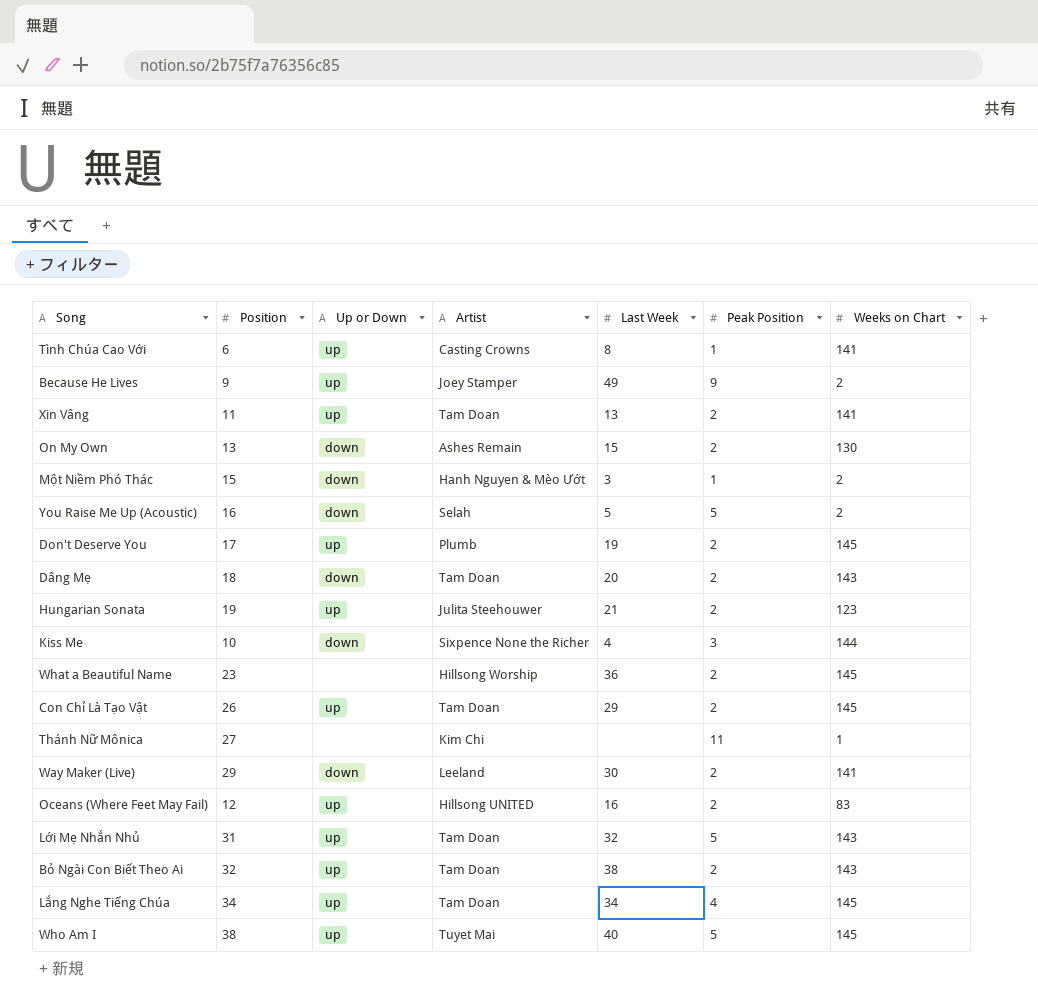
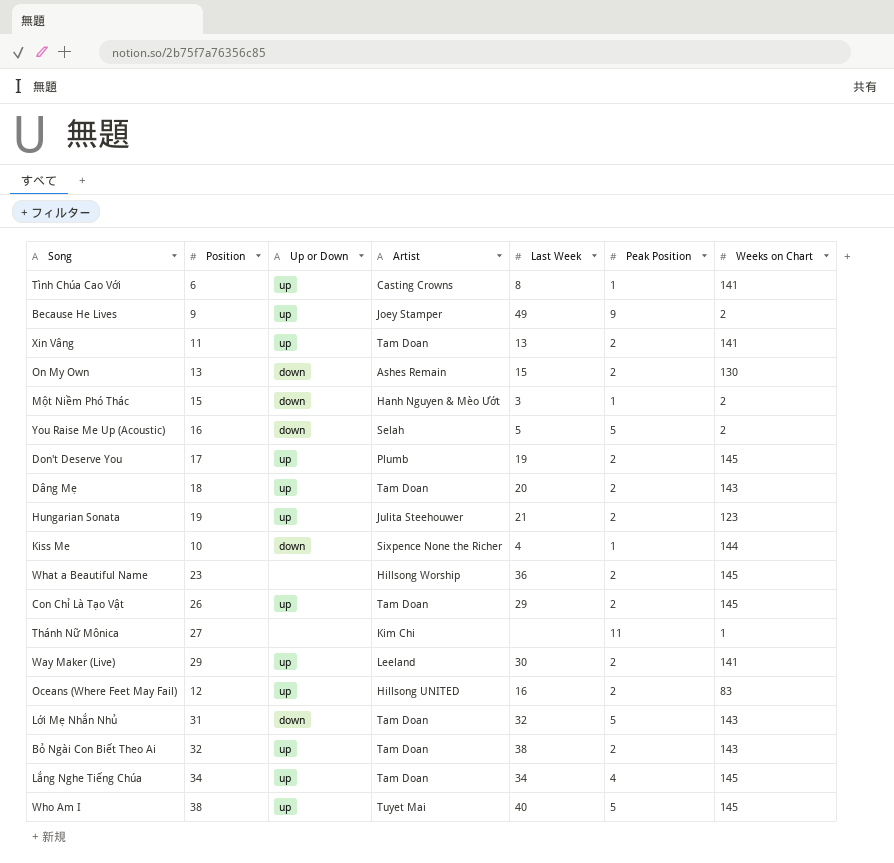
Dâng Mẹ | Up or Down: down -> up
Kiss Me | Peak Position: 3 -> 1
Way Maker (Live) | Up or Down: down -> up
Lời Mẹ Nhắn Nhủ | Up or Down: up -> down

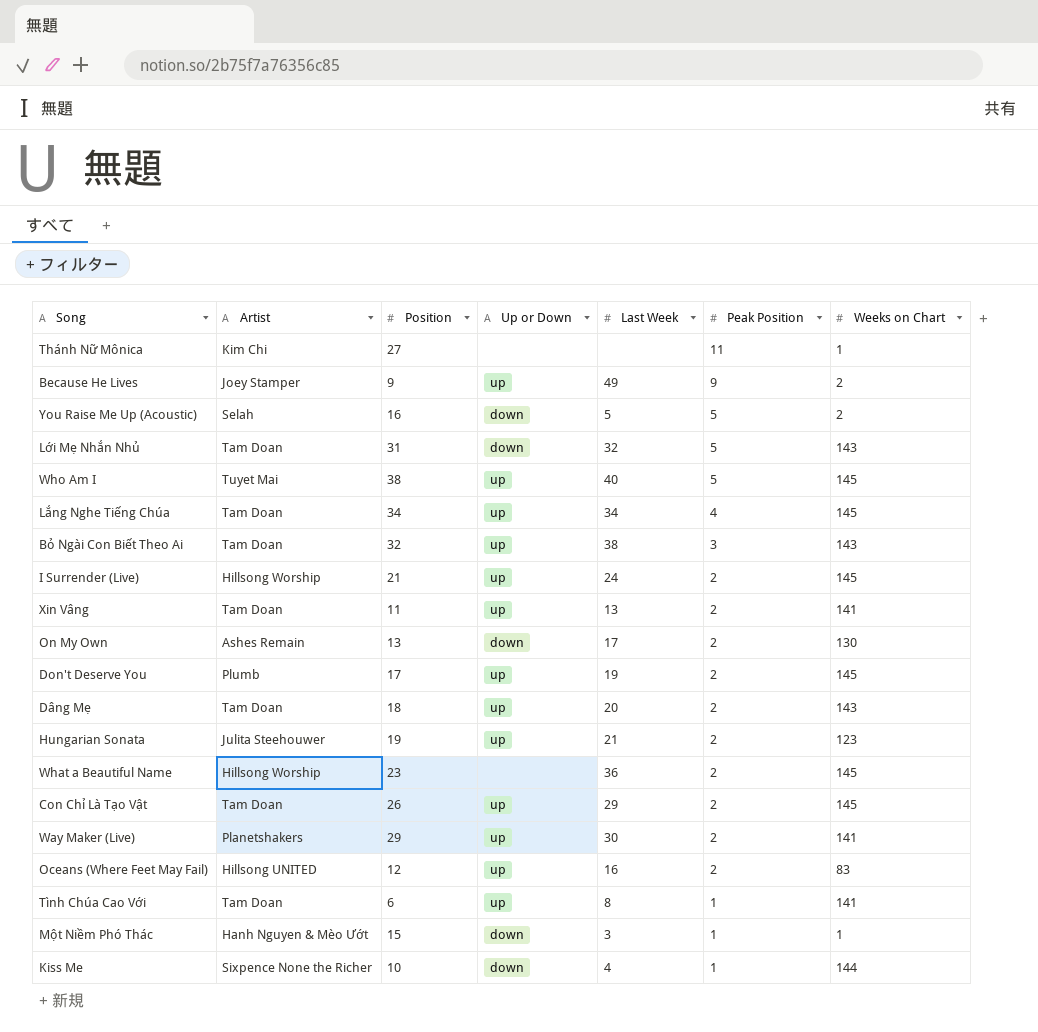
row order: none -> Peak Position descending
column Artist | position: 4 -> 2
Bỏ Ngài Con Biết Theo Ai | Peak Position: 2 -> 3
row I Surrender (Live): none -> Hillsong Worship | 21 | up | 24 | 2 | 145
On My Own | Last Week: 15 -> 17
Way Maker (Live) | Artist: Leeland -> Planetshakers
Tình Chúa Cao Vời | Artist: Casting Crowns -> Tam Doan
Một Niềm Phó Thác | Weeks on Chart: 2 -> 1

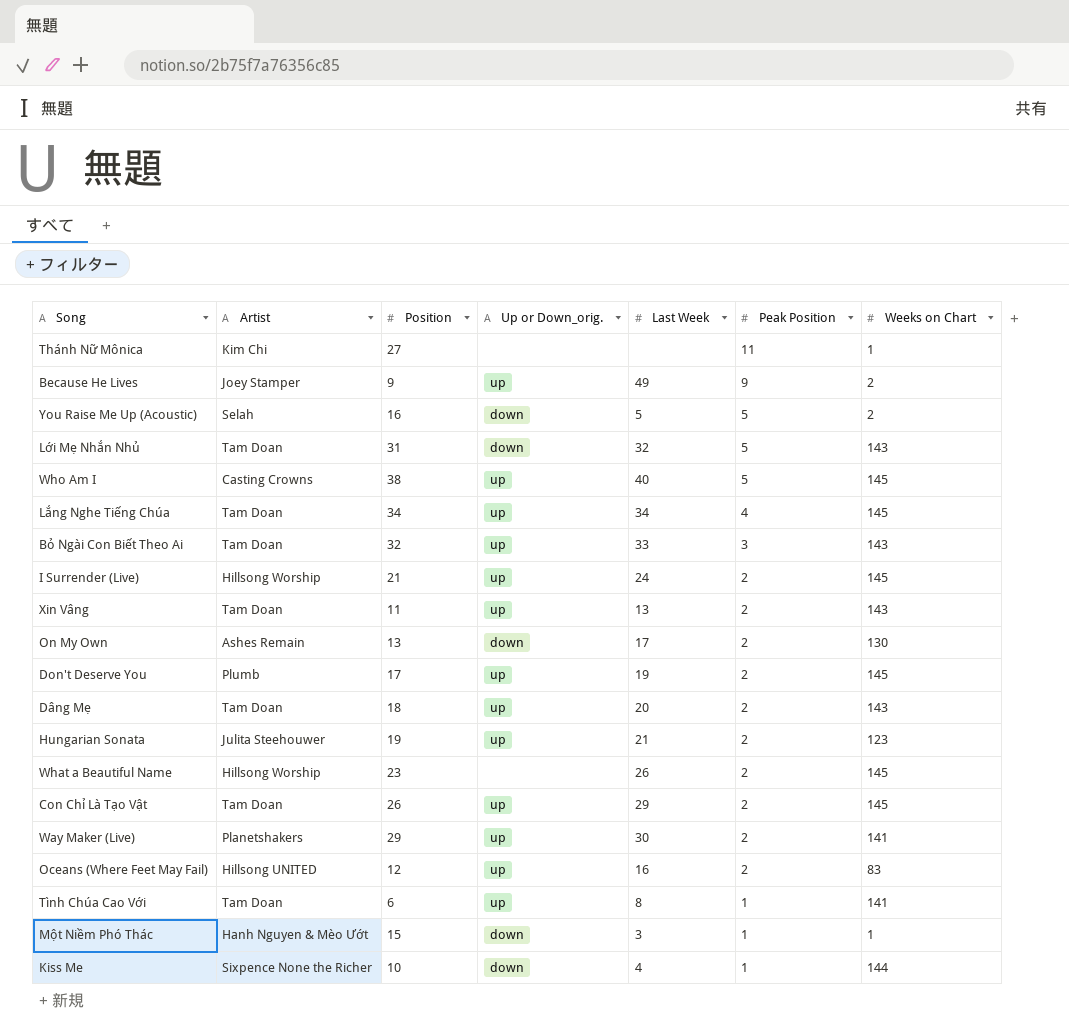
column name: Up or Down -> Up or Down_orig.
Who Am I | Artist: Tuyet Mai -> Casting Crowns
Bỏ Ngài Con Biết Theo Ai | Last Week: 38 -> 33
Xin Vâng | Weeks on Chart: 141 -> 143
What a Beautiful Name | Last Week: 36 -> 26

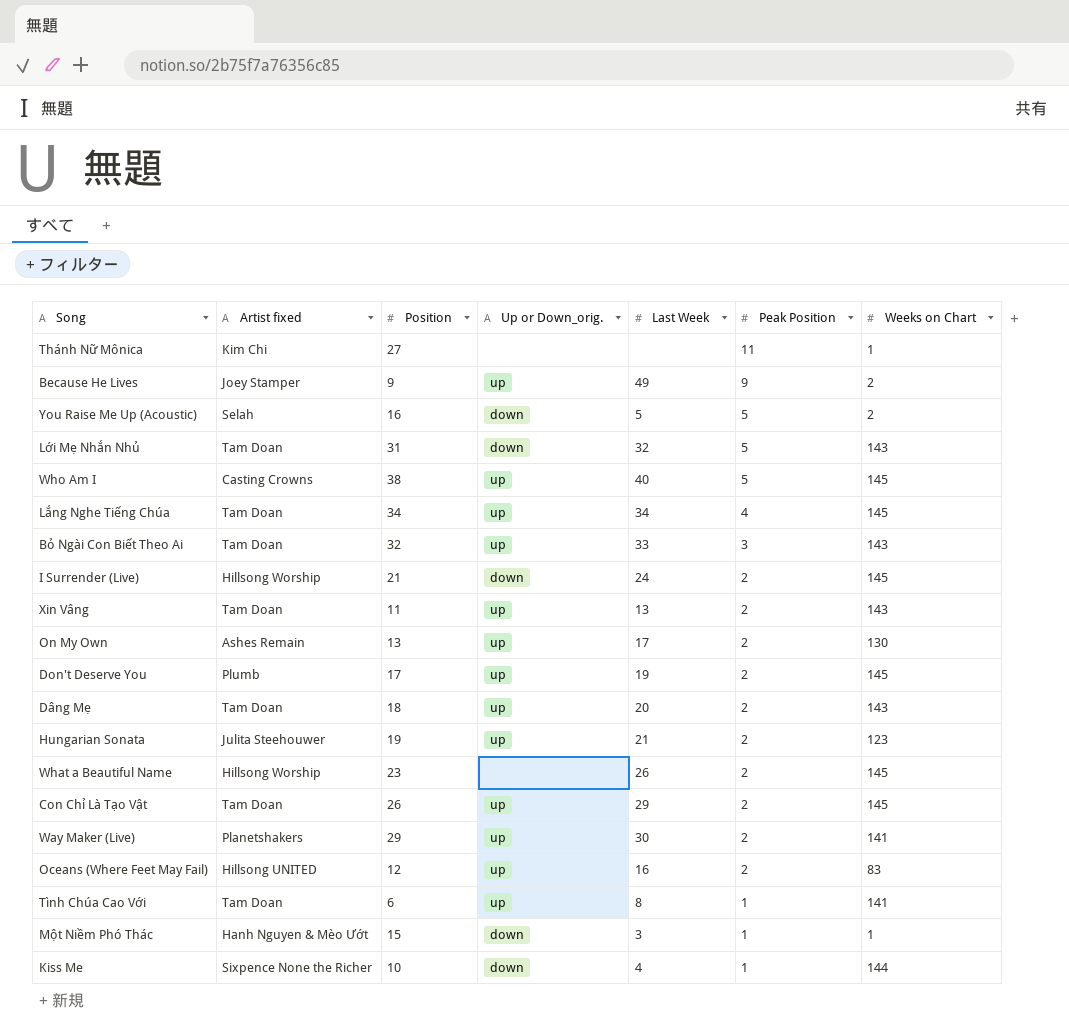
column name: Artist -> Artist fixed
I Surrender (Live) | Up or Down_orig.: up -> down
On My Own | Up or Down_orig.: down -> up

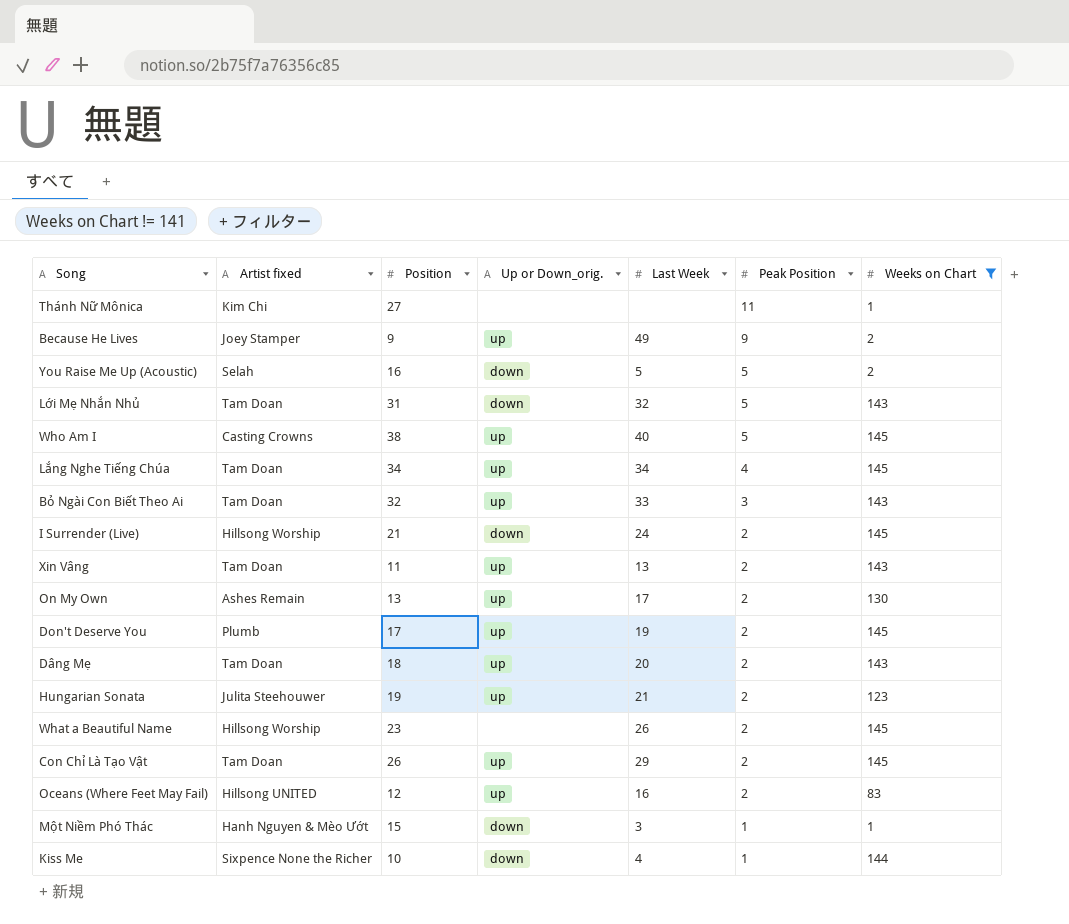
filter: none -> Weeks on Chart != 141

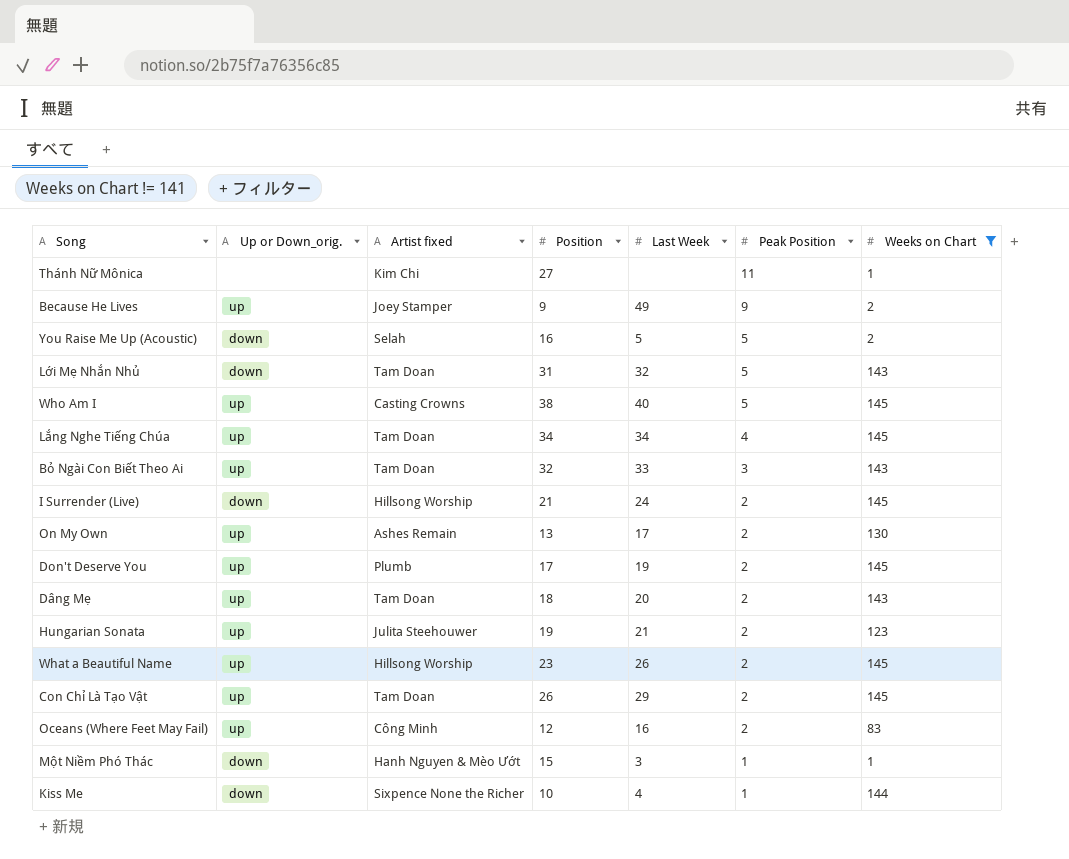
column Up or Down_orig. | position: 4 -> 2
row Xin Vâng: Tam Doan | 11 | up | 13 | 2 | 143 -> none
What a Beautiful Name | Up or Down_orig.: none -> up
Oceans (Where Feet May Fail) | Artist fixed: Hillsong UNITED -> Công Minh

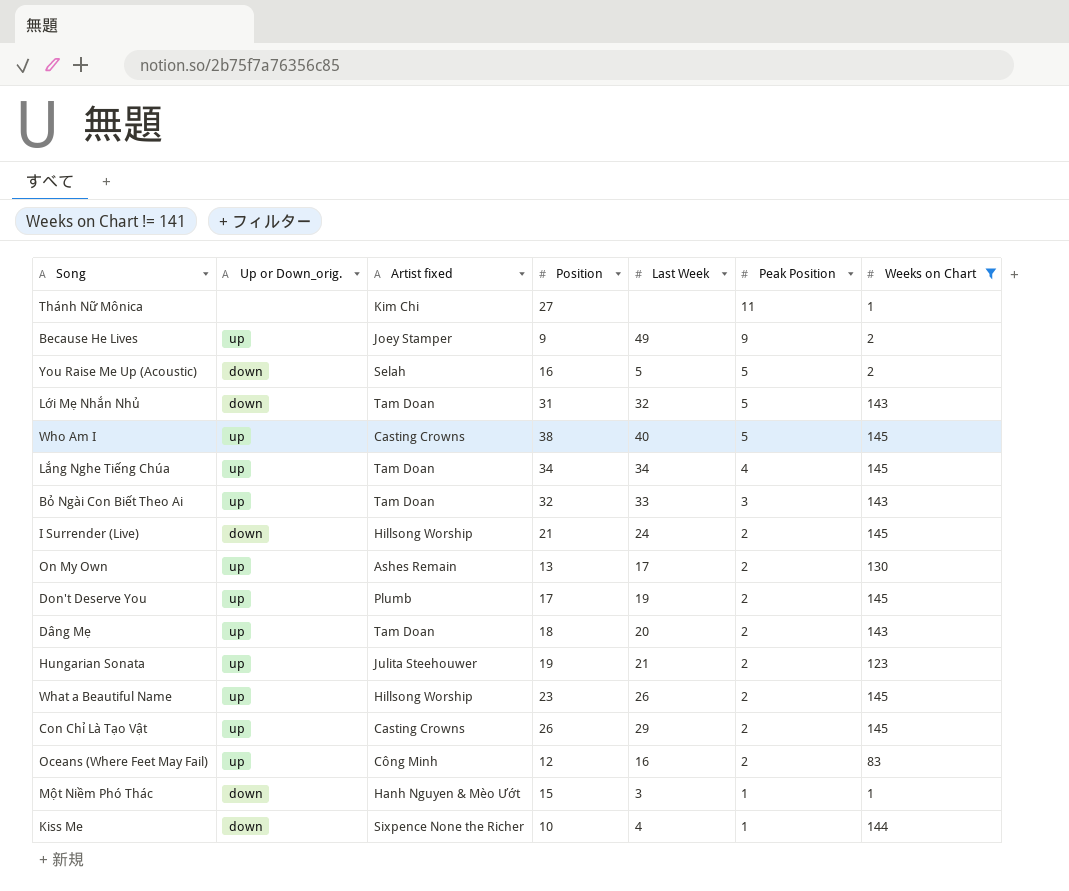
Con Chỉ Là Tạo Vật | Artist fixed: Tam Doan -> Casting Crowns

